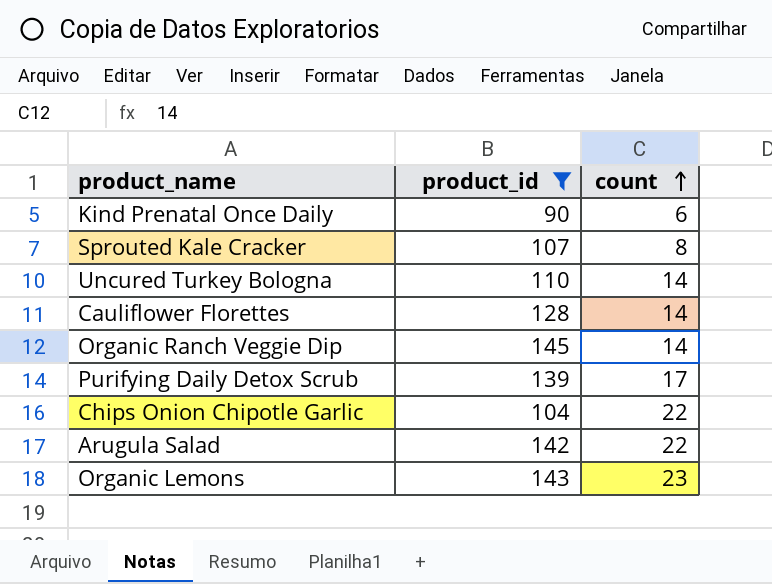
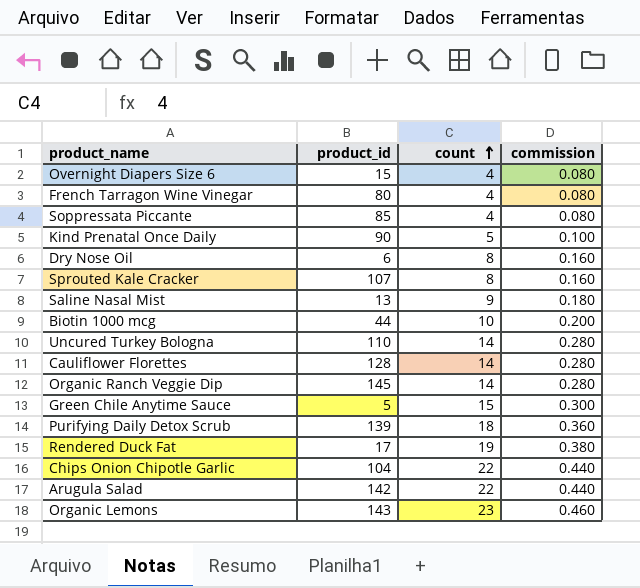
filter: product_id >= 90 -> none
column commission | formula: none -> [count] * 0.02
Kind Prenatal Once Daily | count: 6 -> 5
Purifying Daily Detox Scrub | count: 17 -> 18

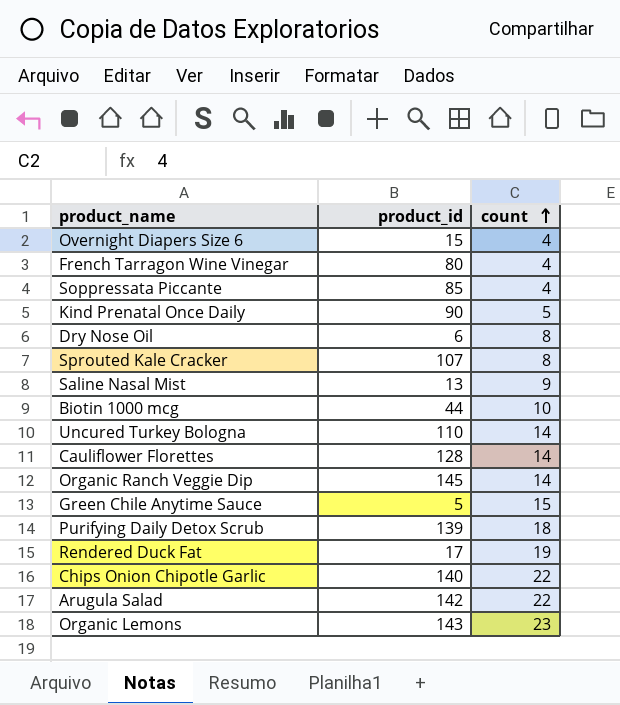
column commission | formula: [count] * 0.02 -> none
Chips Onion Chipotle Garlic | product_id: 104 -> 140

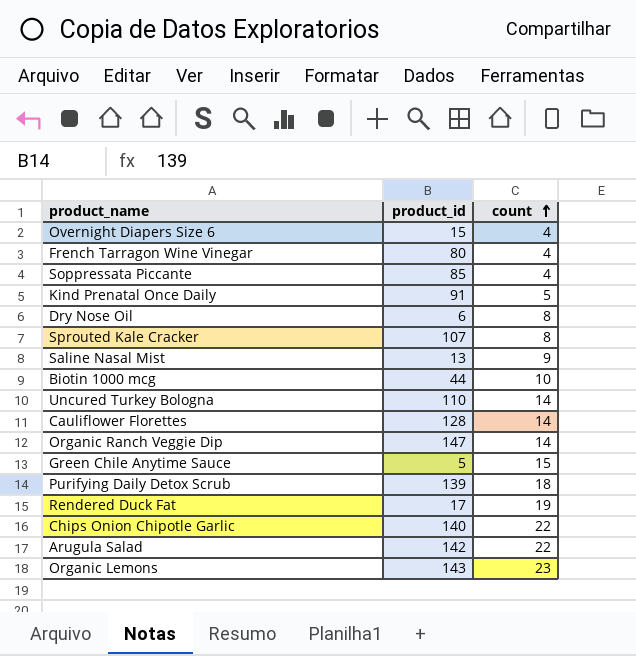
Kind Prenatal Once Daily | product_id: 90 -> 91
Organic Ranch Veggie Dip | product_id: 145 -> 147

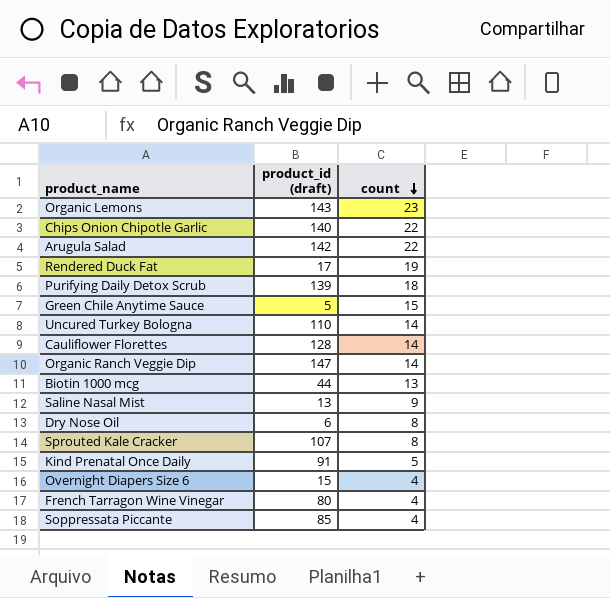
row order: count ascending -> count descending
column name: product_id -> product_id (draft)
Biotin 1000 mcg | count: 10 -> 13

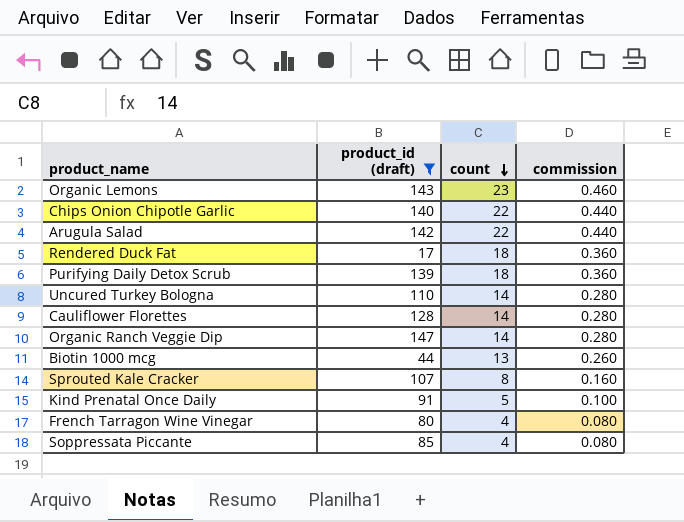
filter: none -> product_id (draft) >= 17
column commission | formula: none -> [count] * 0.02
Rendered Duck Fat | count: 19 -> 18

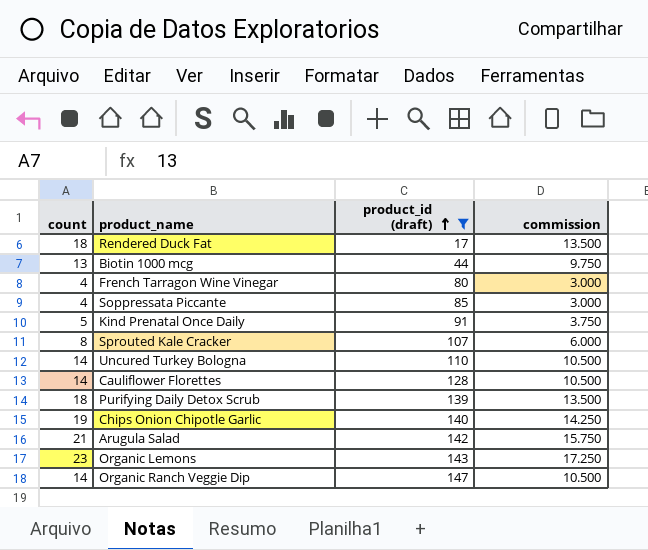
row order: count descending -> product_id (draft) ascending
column count | position: 3 -> 1
column commission | formula: [count] * 0.02 -> [count] * 0.75
Chips Onion Chipotle Garlic | count: 22 -> 19
Arugula Salad | count: 22 -> 21

